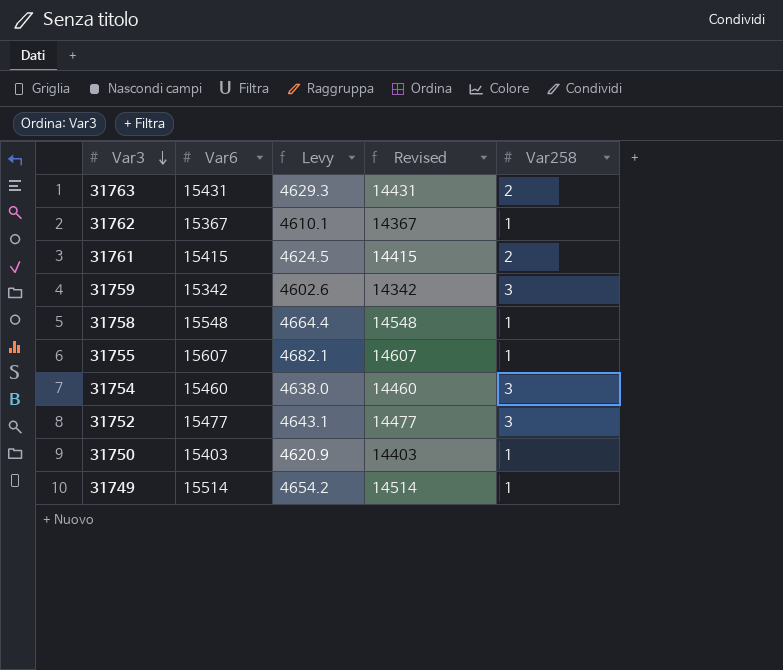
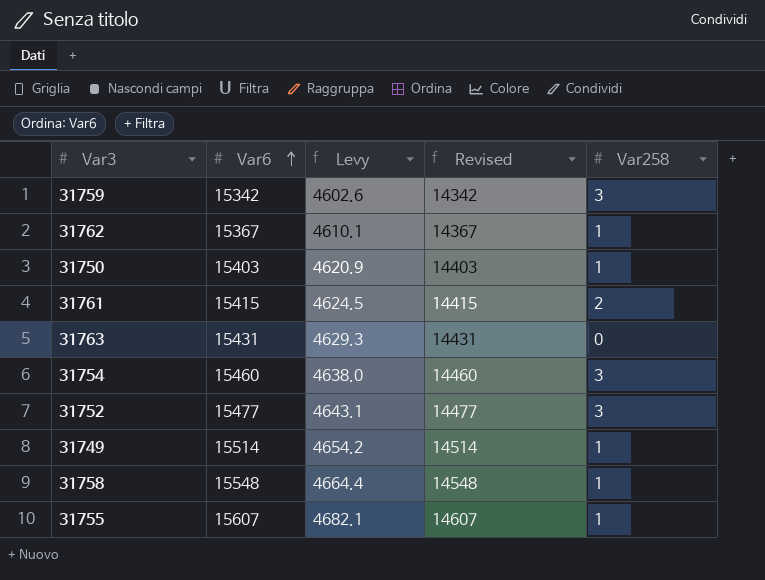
row order: Var3 descending -> Var6 ascending
31763 | Var258: 2 -> 0

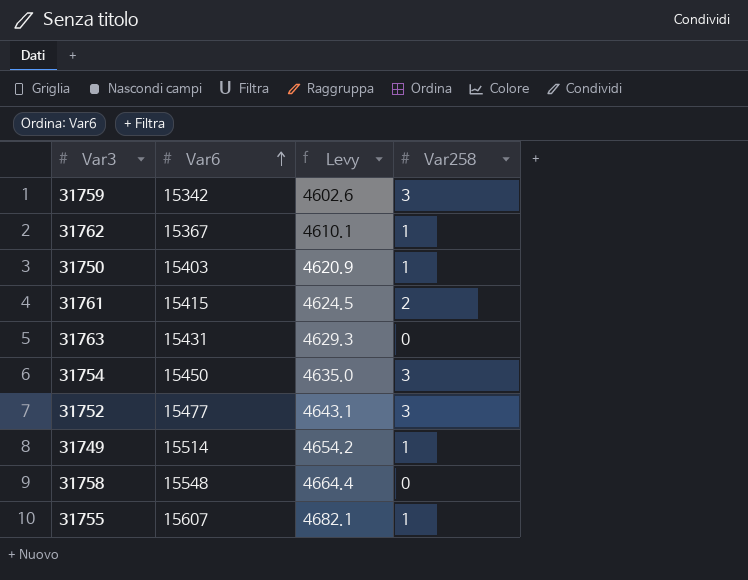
column Revised | formula: [Var6] - 1000 -> none
31754 | Var6: 15460 -> 15450
31754 | Levy: 4638.0 -> 4635.0
31758 | Var258: 1 -> 0

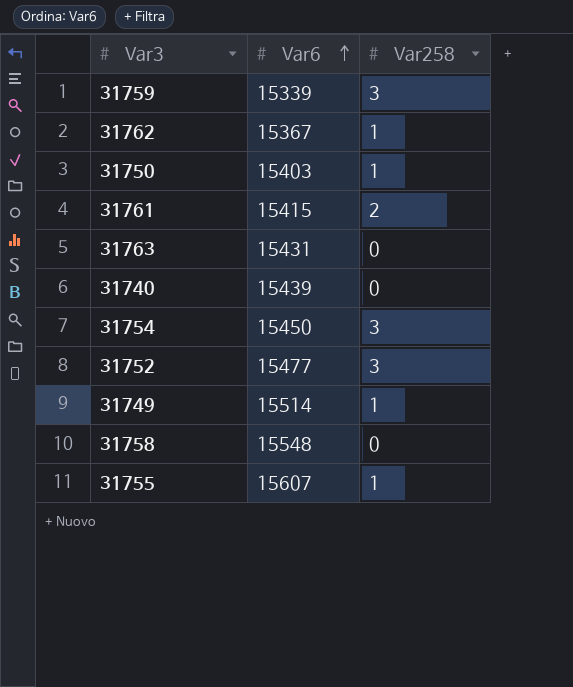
column Levy | formula: [Var6] * 0.3 -> none
31759 | Var6: 15342 -> 15339
row 31740: none -> 15439 | 0

